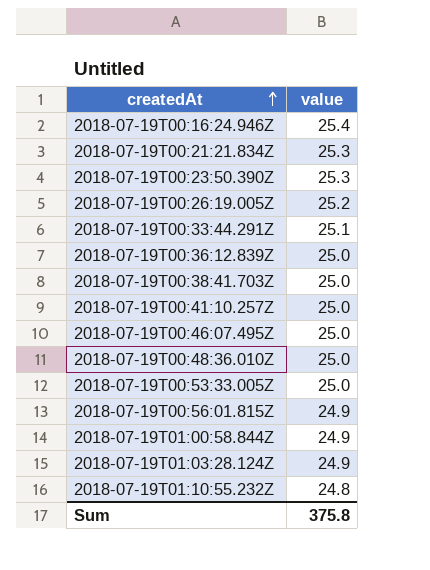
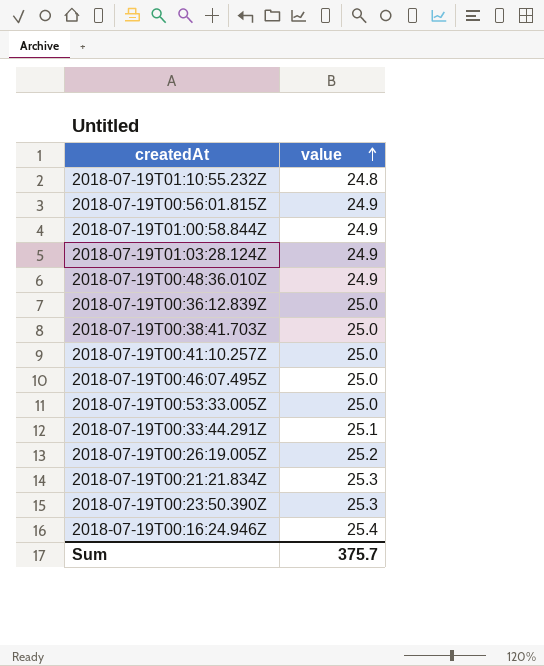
row order: createdAt ascending -> value ascending
2018-07-19T00:48:36.010Z | value: 25.0 -> 24.9
Sum | value: 375.8 -> 375.7

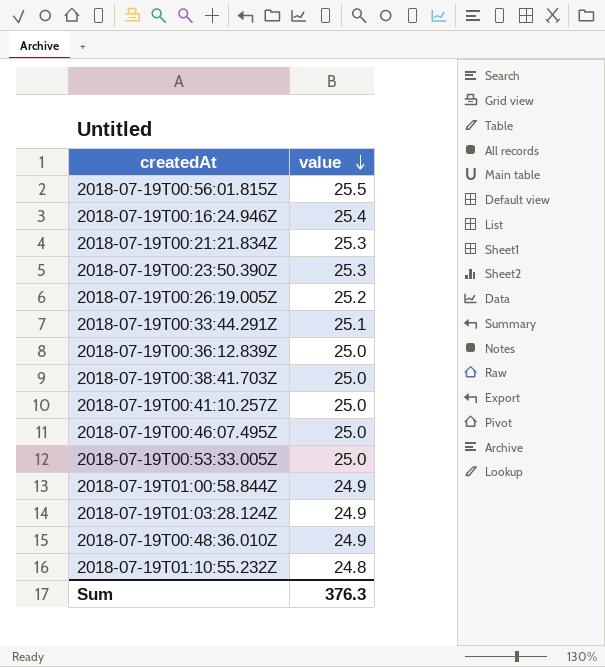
row order: value ascending -> value descending
2018-07-19T00:56:01.815Z | value: 24.9 -> 25.5
Sum | value: 375.7 -> 376.3

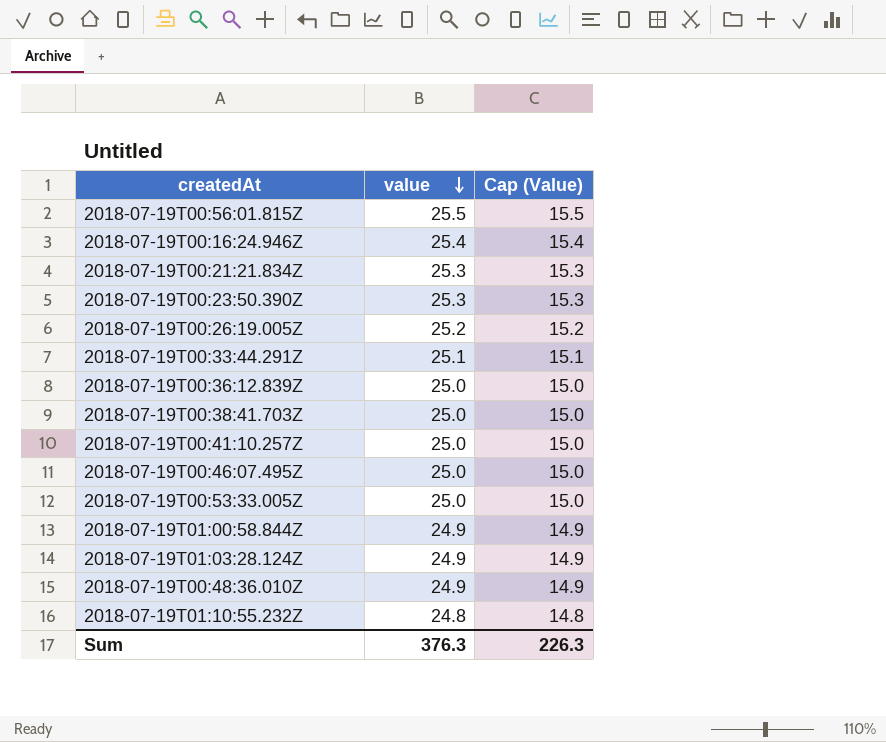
column Cap (Value) | formula: none -> [value] - 10

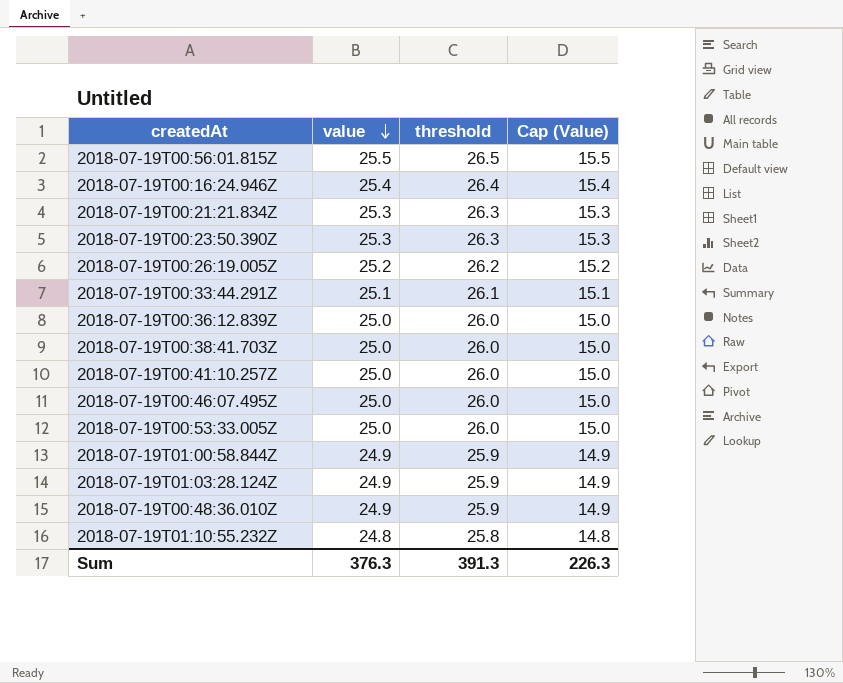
column threshold | formula: none -> [value] + 1

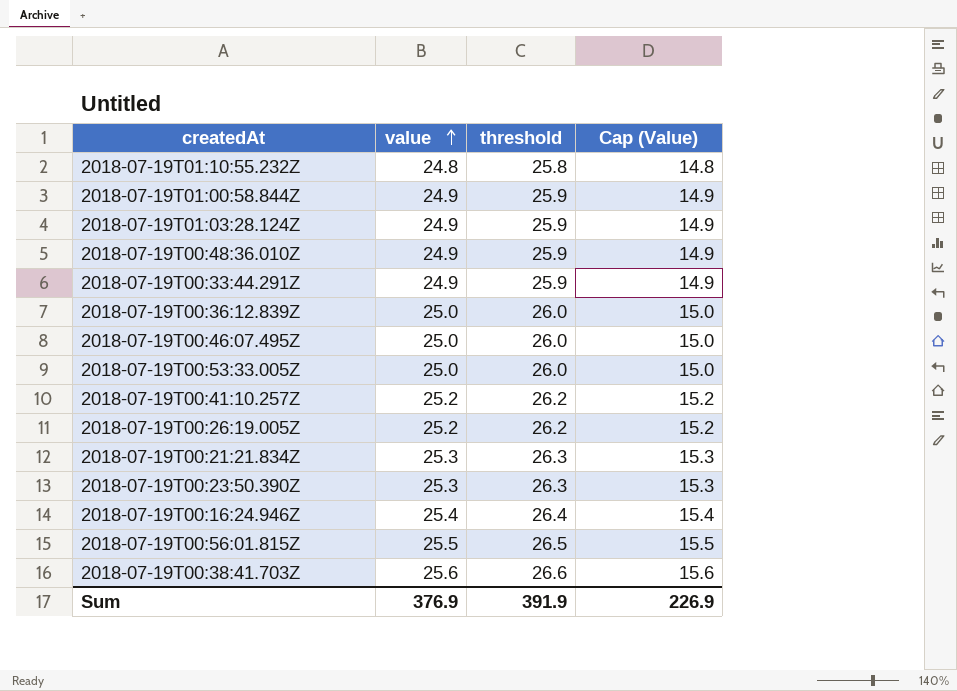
row order: value descending -> value ascending
2018-07-19T00:33:44.291Z | value: 25.1 -> 24.9
2018-07-19T00:33:44.291Z | threshold: 26.1 -> 25.9
2018-07-19T00:33:44.291Z | Cap (Value): 15.1 -> 14.9
2018-07-19T00:41:10.257Z | value: 25.0 -> 25.2
2018-07-19T00:41:10.257Z | threshold: 26.0 -> 26.2
2018-07-19T00:41:10.257Z | Cap (Value): 15.0 -> 15.2
2018-07-19T00:38:41.703Z | value: 25.0 -> 25.6
2018-07-19T00:38:41.703Z | threshold: 26.0 -> 26.6
2018-07-19T00:38:41.703Z | Cap (Value): 15.0 -> 15.6
Sum | value: 376.3 -> 376.9
Sum | threshold: 391.3 -> 391.9
Sum | Cap (Value): 226.3 -> 226.9

